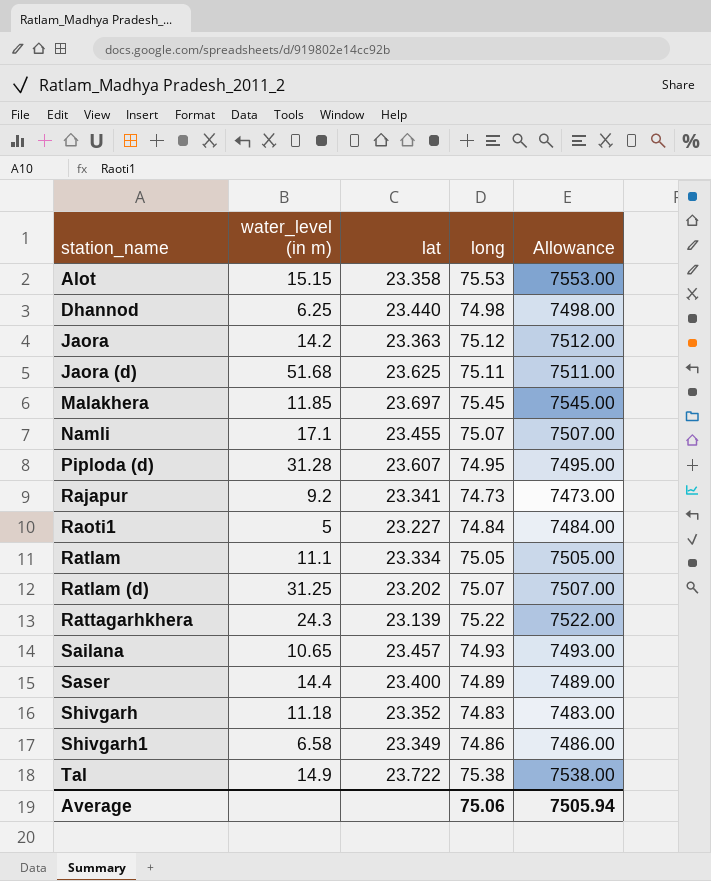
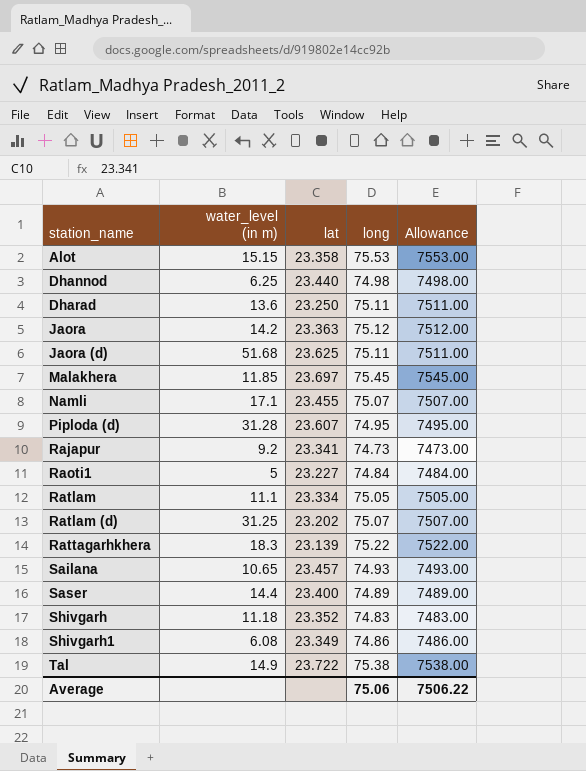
row Dharad: none -> 13.6 | 23.250 | 75.11 | 7511.00
Rattagarhkhera | water_level (in m): 24.3 -> 18.3
Shivgarh1 | water_level (in m): 6.58 -> 6.08
Average | Allowance: 7505.94 -> 7506.22

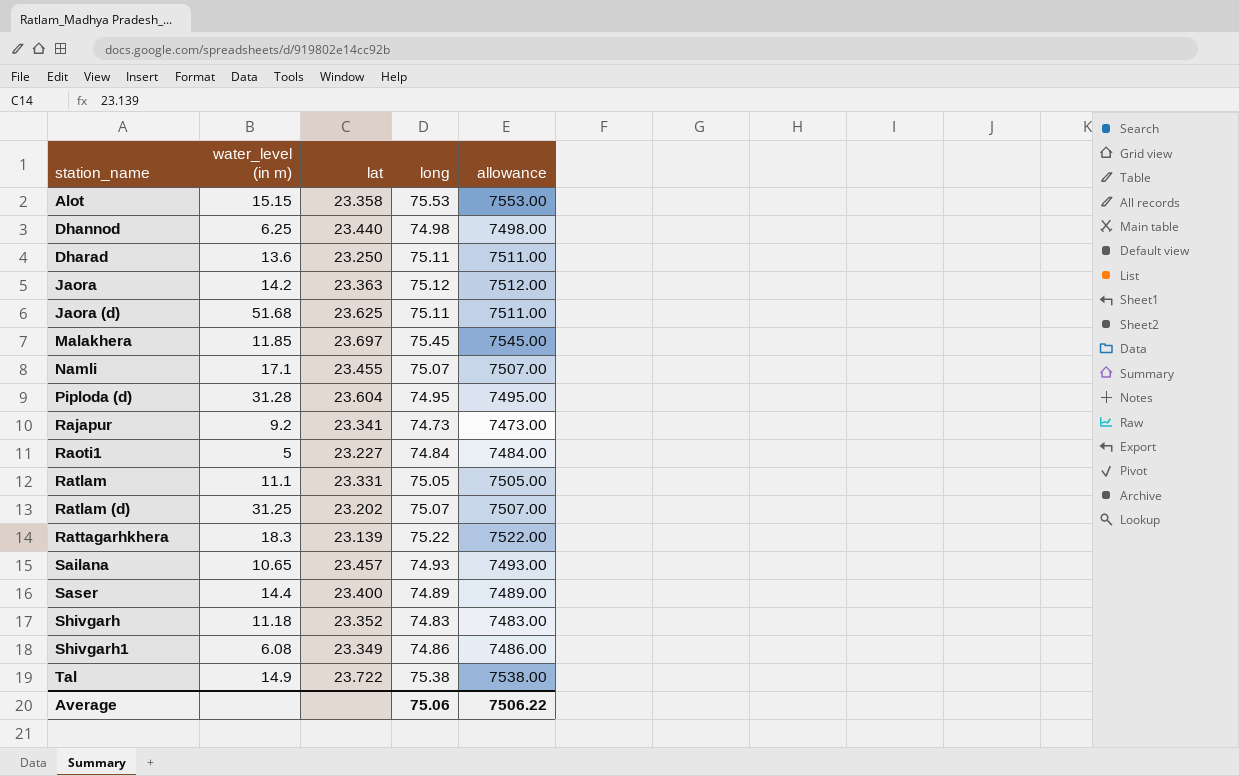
column name: Allowance -> allowance
Piploda (d) | lat: 23.607 -> 23.604
Ratlam | lat: 23.334 -> 23.331

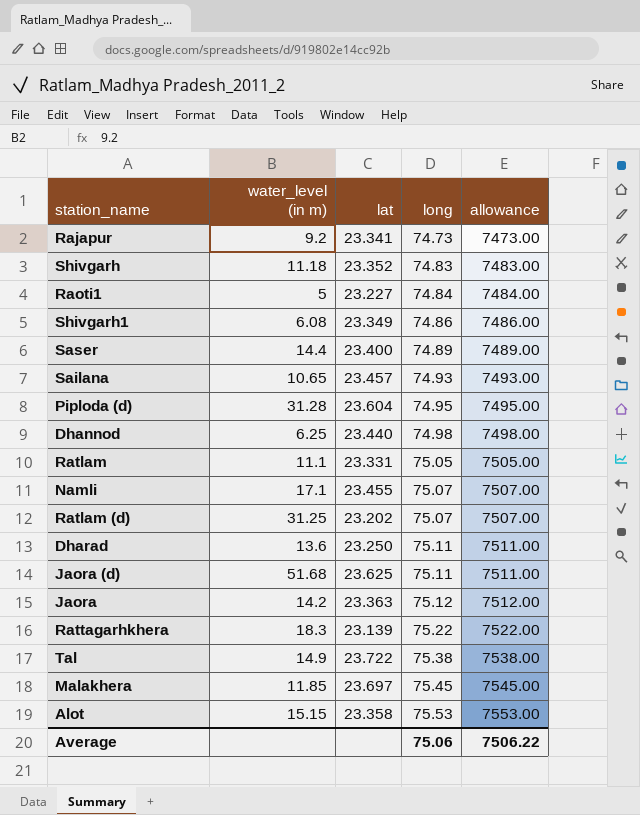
row order: station_name ascending -> long ascending

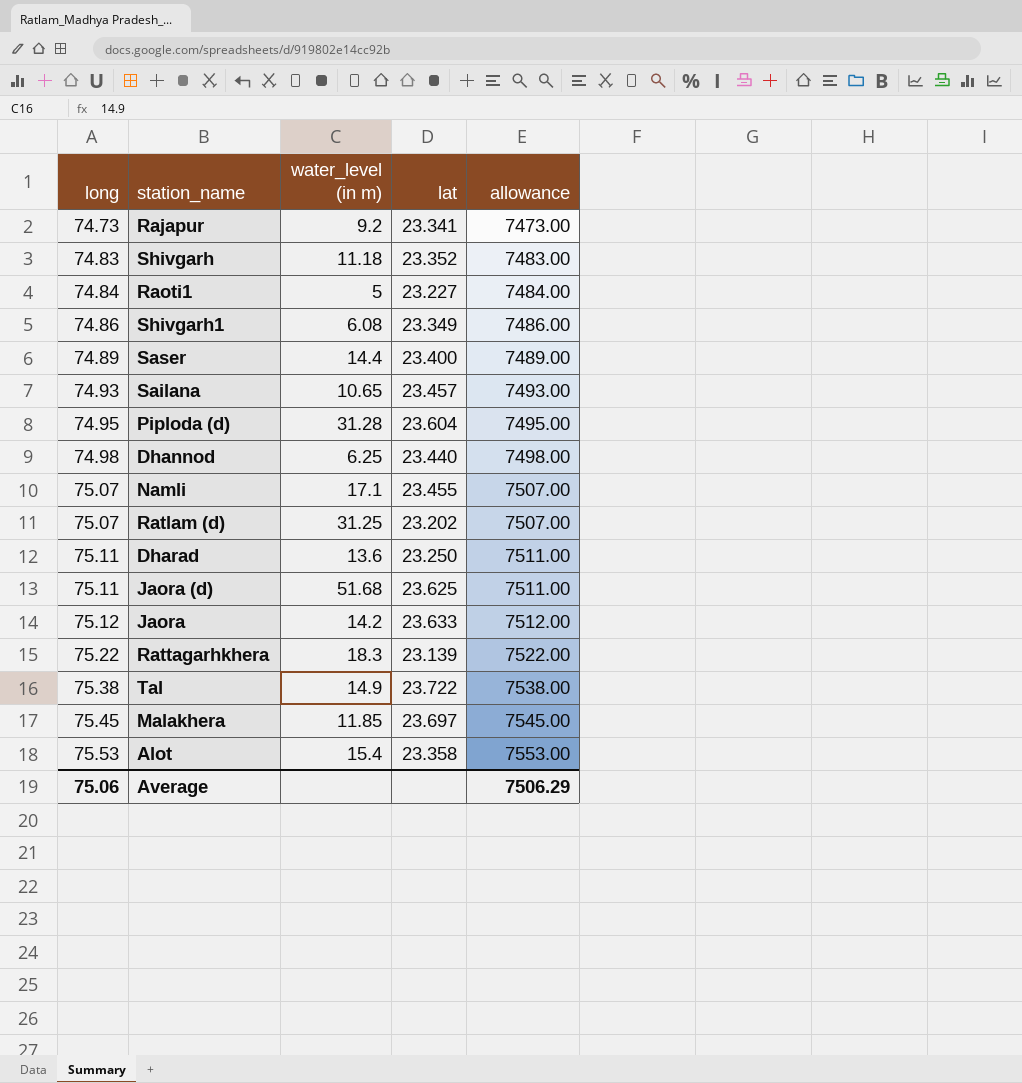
column long | position: 4 -> 1
row Ratlam: 11.1 | 23.331 | 75.05 | 7505.00 -> none
Jaora | lat: 23.363 -> 23.633
Alot | water_level (in m): 15.15 -> 15.4
Average | allowance: 7506.22 -> 7506.29

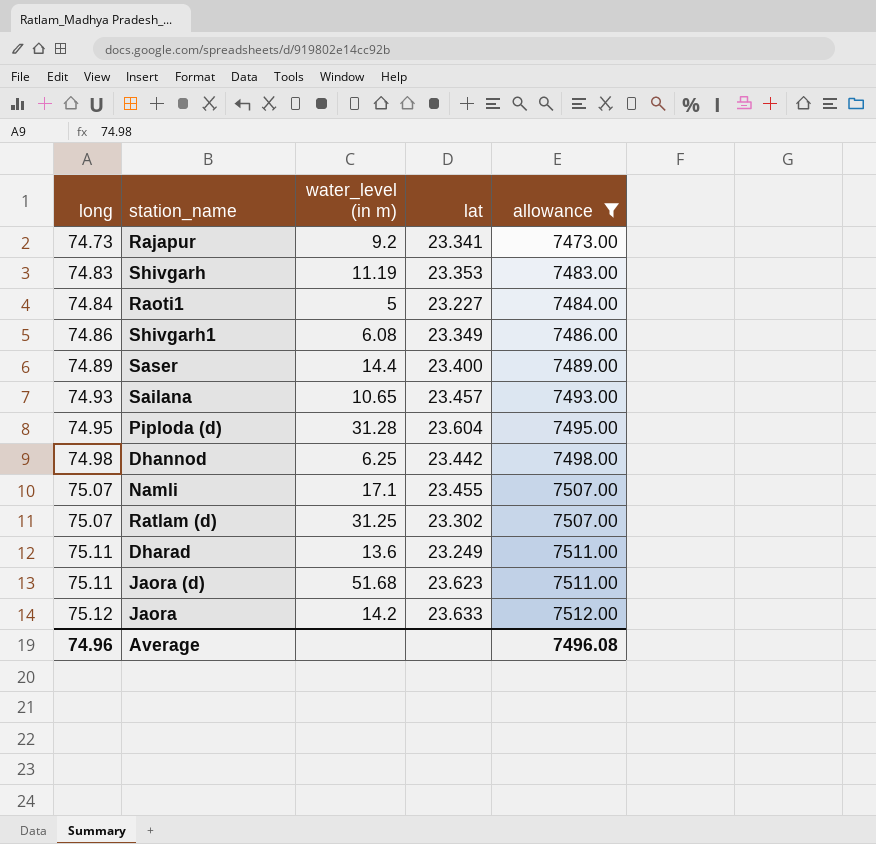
filter: none -> allowance <= 7512.00
Shivgarh | water_level (in m): 11.18 -> 11.19
Shivgarh | lat: 23.352 -> 23.353
Dhannod | lat: 23.440 -> 23.442
Ratlam (d) | lat: 23.202 -> 23.302
Dharad | lat: 23.250 -> 23.249
Jaora (d) | lat: 23.625 -> 23.623
Average | long: 75.06 -> 74.96
Average | allowance: 7506.29 -> 7496.08

